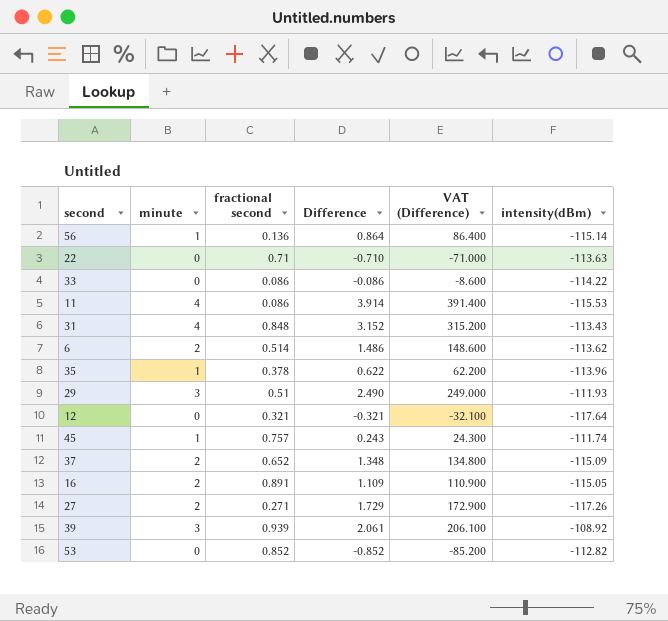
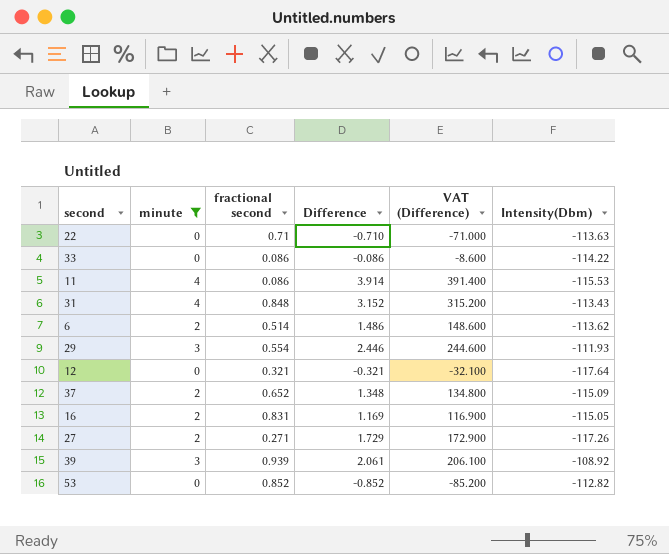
filter: none -> minute != 1
column name: intensity(dBm) -> Intensity(Dbm)
29 | fractional second: 0.51 -> 0.554
29 | Difference: 2.490 -> 2.446
29 | VAT (Difference): 249.000 -> 244.600
16 | fractional second: 0.891 -> 0.831
16 | Difference: 1.109 -> 1.169
16 | VAT (Difference): 110.900 -> 116.900

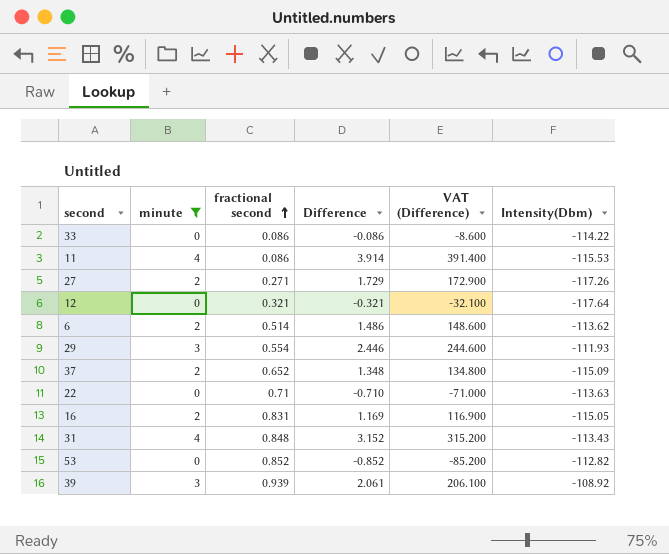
row order: none -> fractional second ascending

